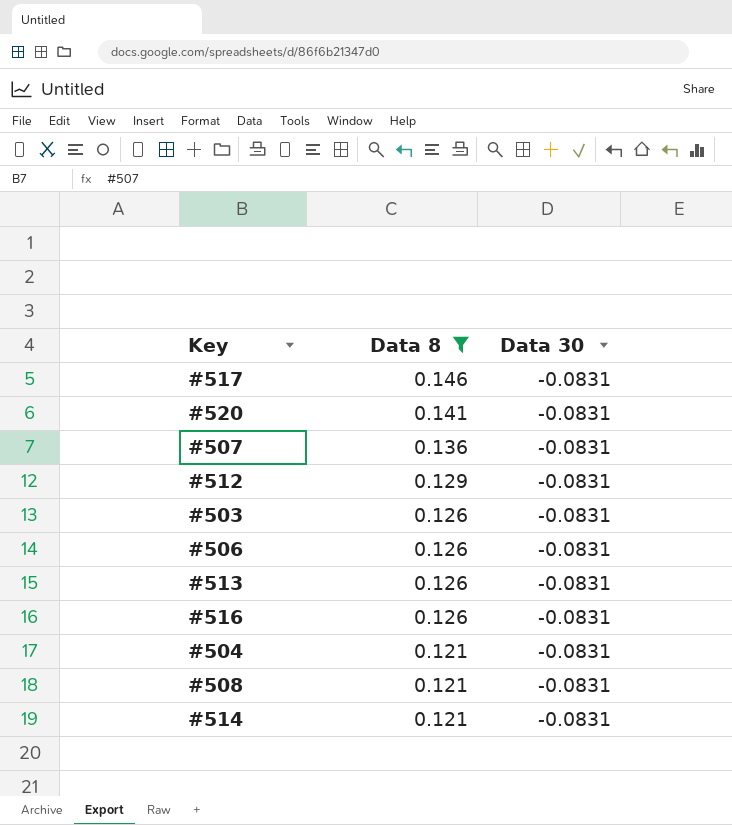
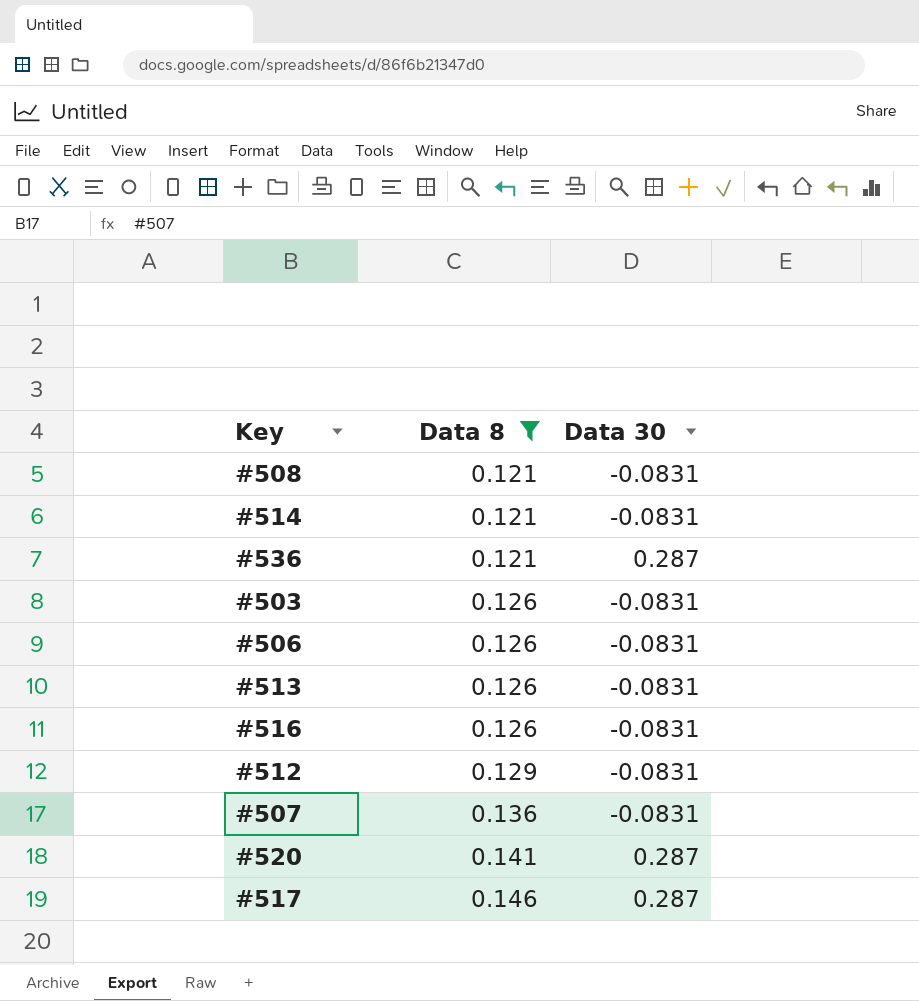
row order: Data 8 descending -> Data 8 ascending
row #504: 0.121 | -0.0831 -> none
row #536: none -> 0.121 | 0.287
#520 | Data 30: -0.0831 -> 0.287
#517 | Data 30: -0.0831 -> 0.287

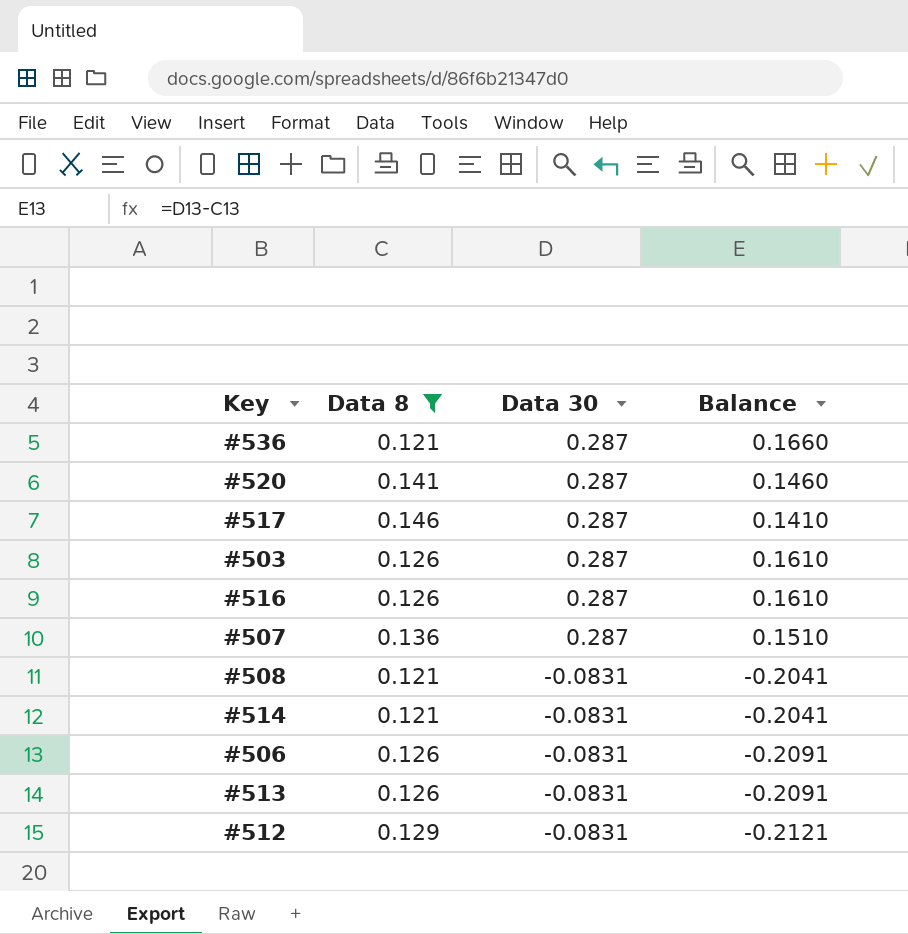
row order: Data 8 ascending -> Data 30 descending
column Balance | formula: none -> [Data 30] - [Data 8]
#503 | Data 30: -0.0831 -> 0.287
#516 | Data 30: -0.0831 -> 0.287
#507 | Data 30: -0.0831 -> 0.287

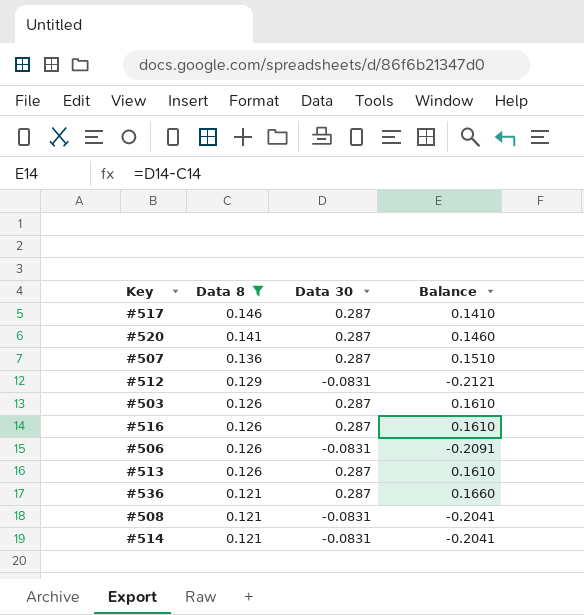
row order: Data 30 descending -> Data 8 descending
#513 | Data 30: -0.0831 -> 0.287
#513 | Balance: -0.2091 -> 0.1610

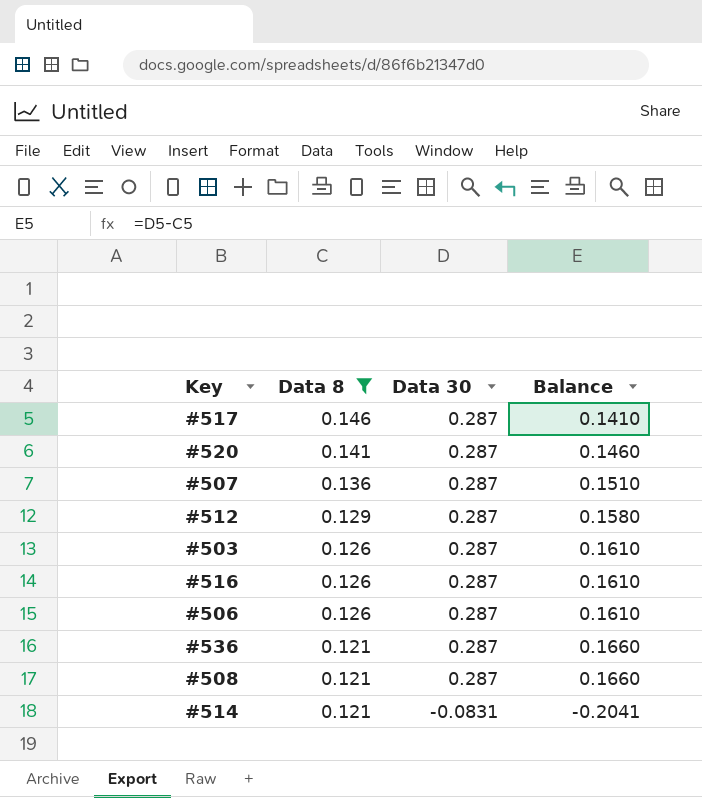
row #513: 0.126 | 0.287 | 0.1610 -> none
#512 | Data 30: -0.0831 -> 0.287
#512 | Balance: -0.2121 -> 0.1580
#506 | Data 30: -0.0831 -> 0.287
#506 | Balance: -0.2091 -> 0.1610
#508 | Data 30: -0.0831 -> 0.287
#508 | Balance: -0.2041 -> 0.1660

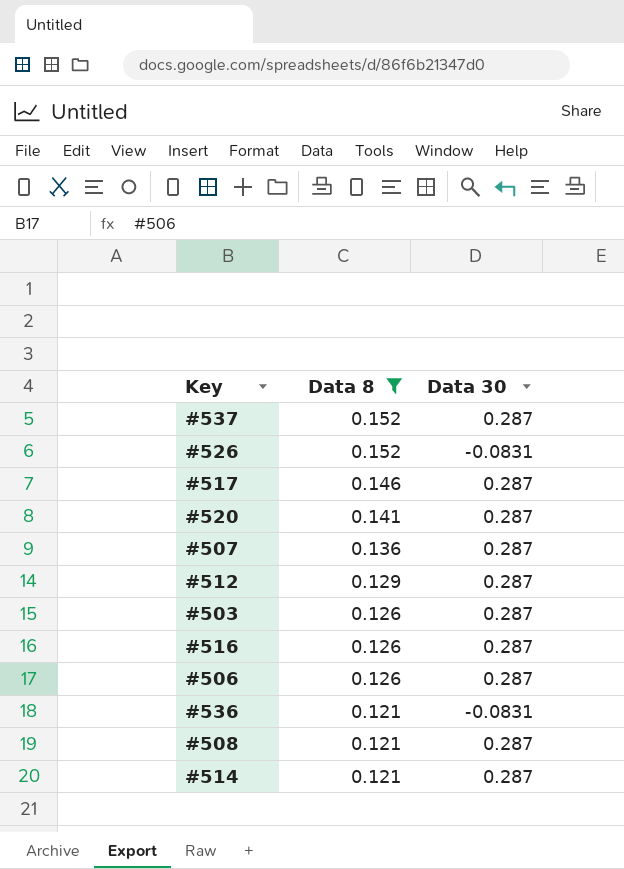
column Balance | formula: [Data 30] - [Data 8] -> none
row #537: none -> 0.152 | 0.287
row #526: none -> 0.152 | -0.0831
#536 | Data 30: 0.287 -> -0.0831
#514 | Data 30: -0.0831 -> 0.287

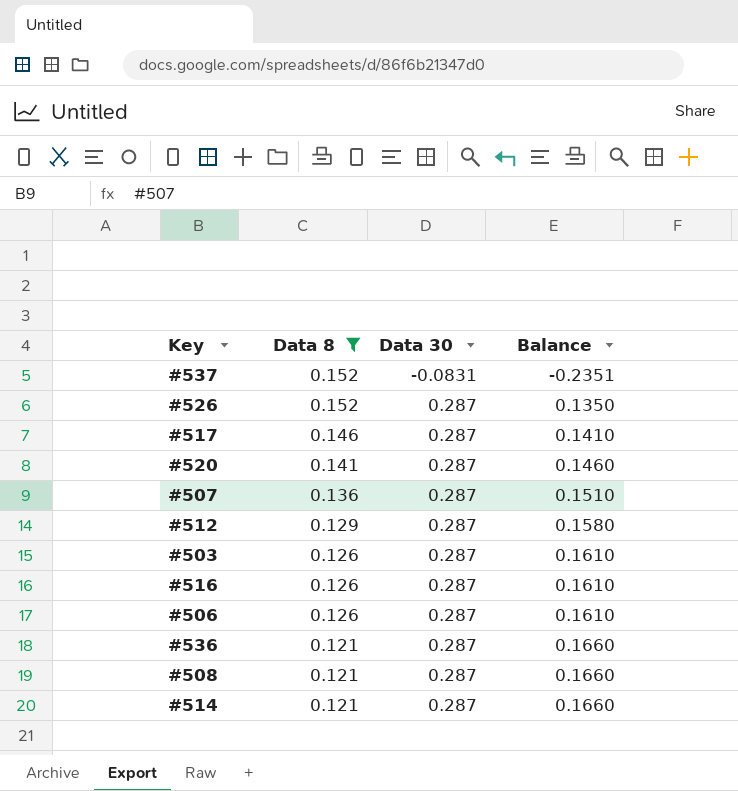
column Balance | formula: none -> [Data 30] - [Data 8]
#537 | Data 30: 0.287 -> -0.0831
#526 | Data 30: -0.0831 -> 0.287
#536 | Data 30: -0.0831 -> 0.287

